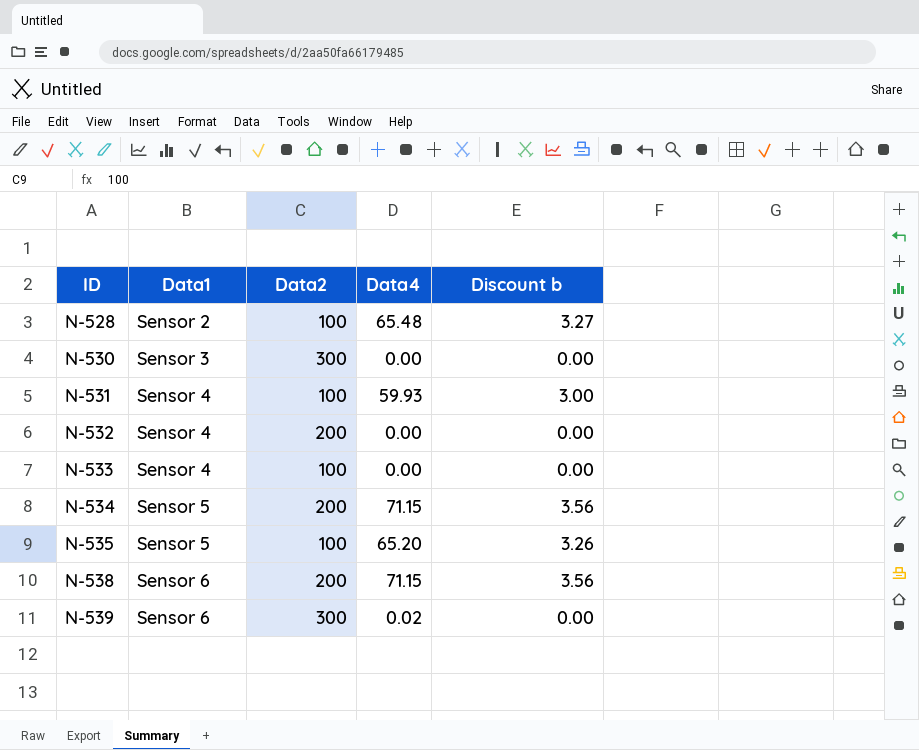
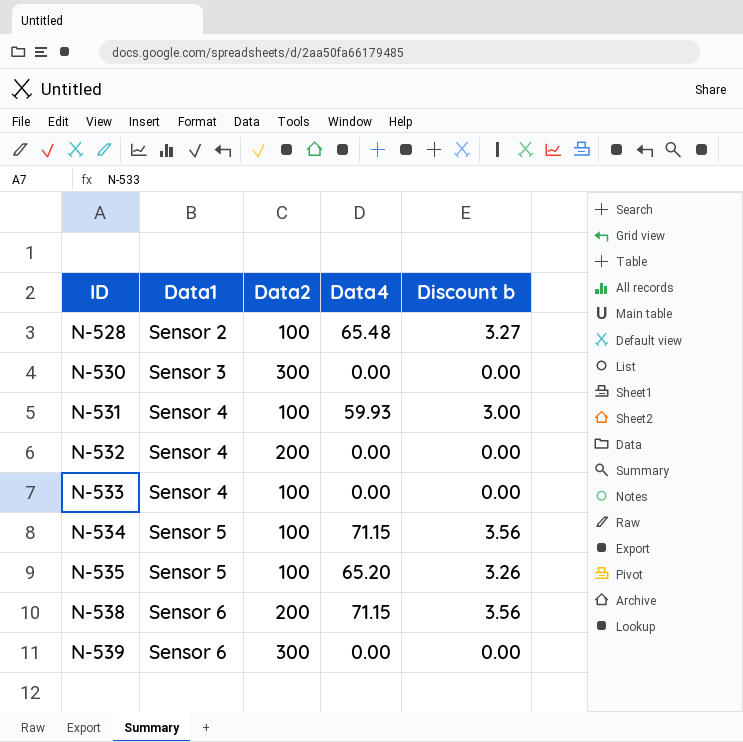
N-534 | Data2: 200 -> 100
N-539 | Data4: 0.02 -> 0.00

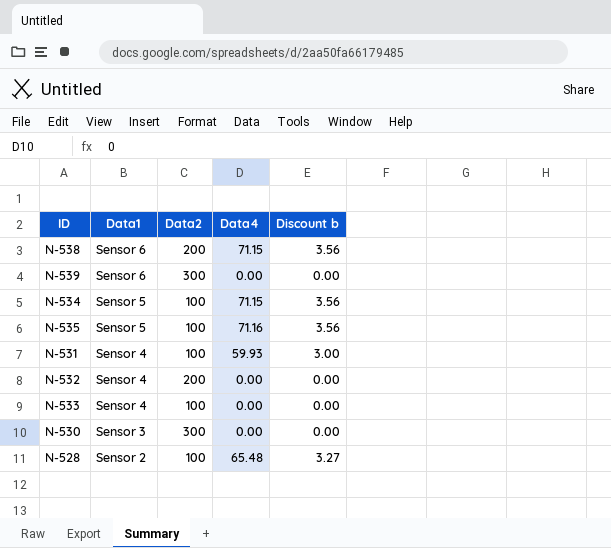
row order: ID ascending -> Data1 descending
N-535 | Data4: 65.20 -> 71.16
N-535 | Discount b: 3.26 -> 3.56

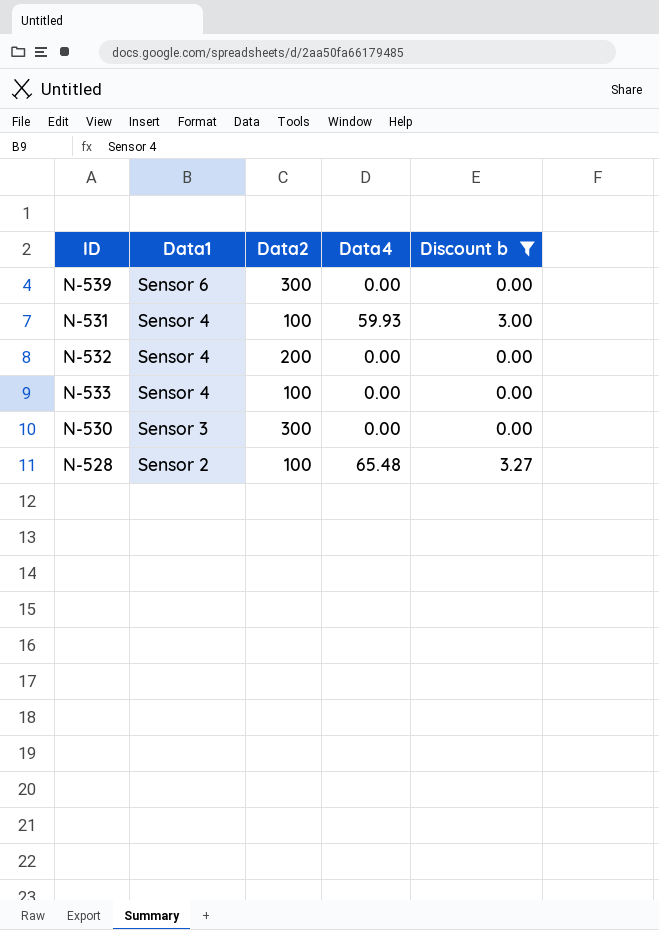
filter: none -> Discount b != 3.56

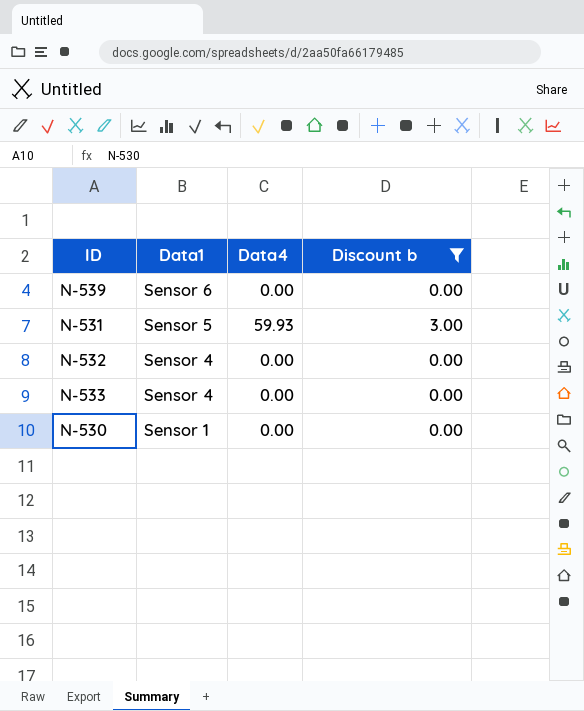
column Data2 | position: 3 -> none
row N-528: Sensor 2 | 100 | 65.48 | 3.27 -> none
N-531 | Data1: Sensor 4 -> Sensor 5
N-530 | Data1: Sensor 3 -> Sensor 1

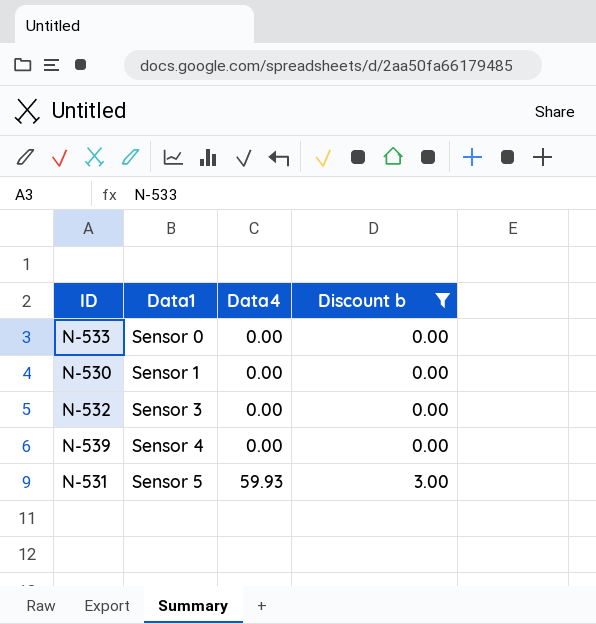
row order: Data1 descending -> Data1 ascending
N-533 | Data1: Sensor 4 -> Sensor 0
N-532 | Data1: Sensor 4 -> Sensor 3
N-539 | Data1: Sensor 6 -> Sensor 4

